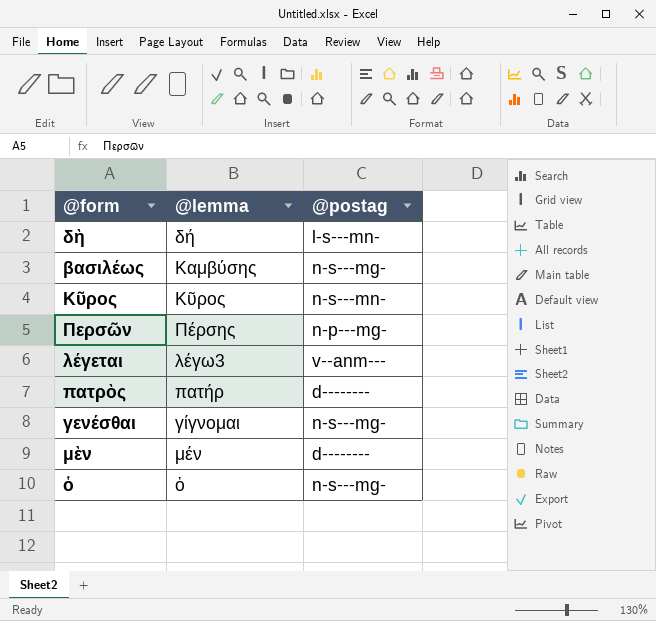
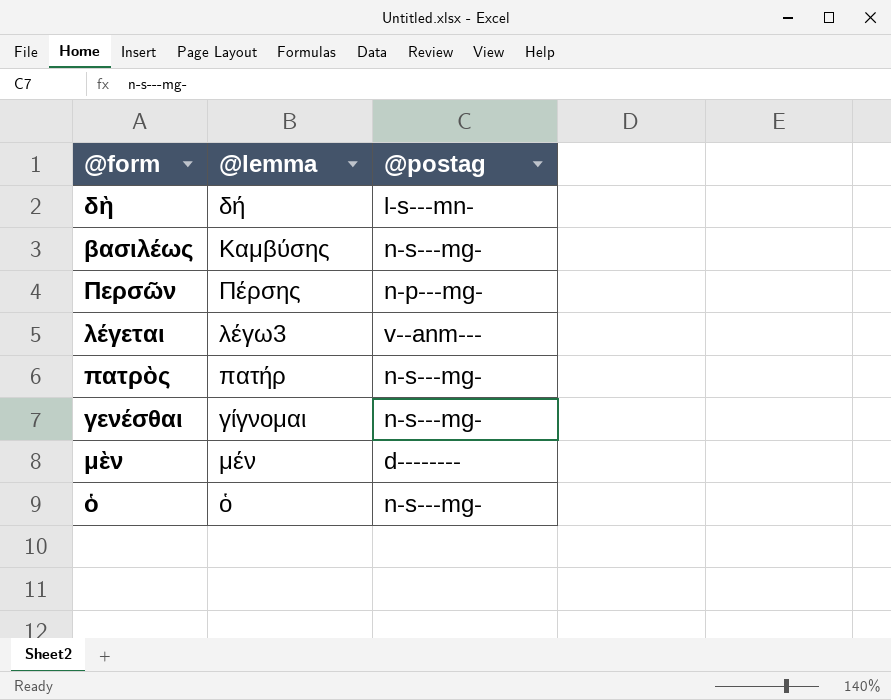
row Κῦρος: Κῦρος | n-s---mn- -> none
πατρὸς | @postag: d-------- -> n-s---mg-

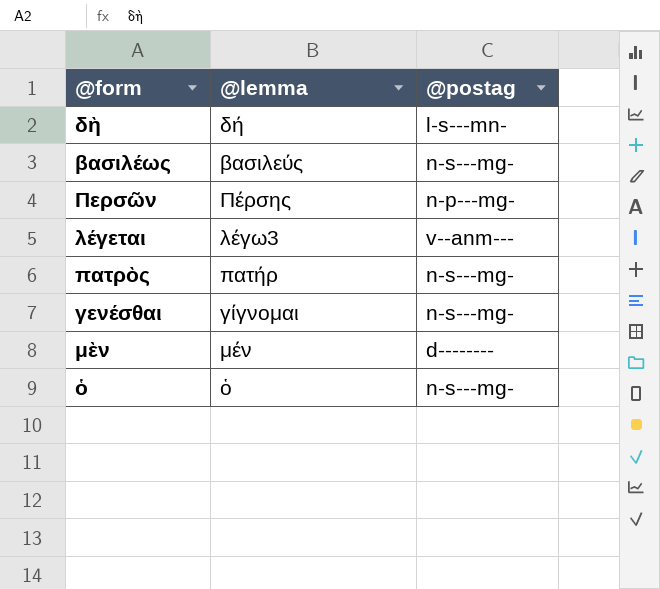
βασιλέως | @lemma: Καμβύσης -> βασιλεύς

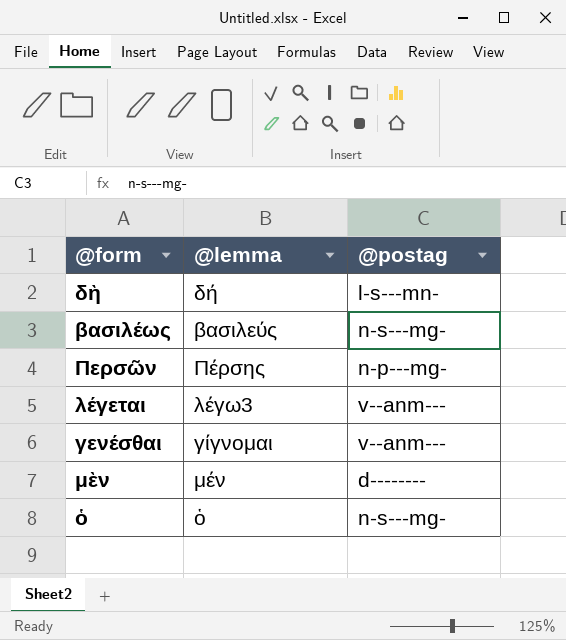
row πατρὸς: πατήρ | n-s---mg- -> none
γενέσθαι | @postag: n-s---mg- -> v--anm---

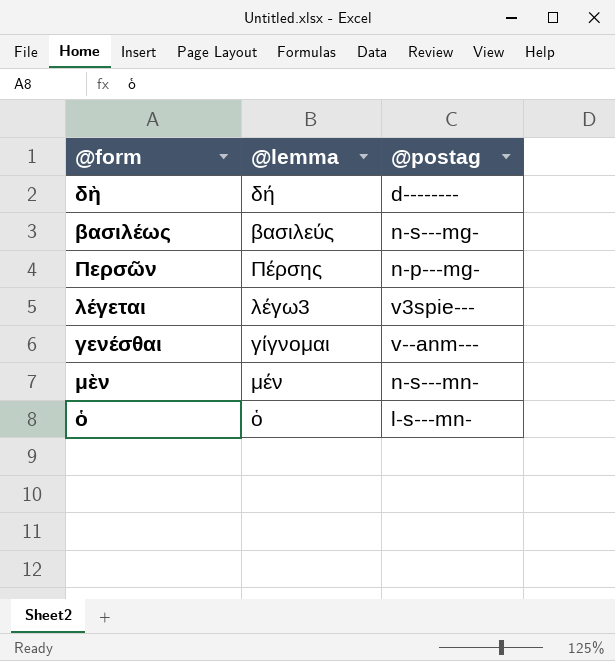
δὴ | @postag: l-s---mn- -> d--------
λέγεται | @postag: v--anm--- -> v3spie---
μὲν | @postag: d-------- -> n-s---mn-
ὁ | @postag: n-s---mg- -> l-s---mn-

